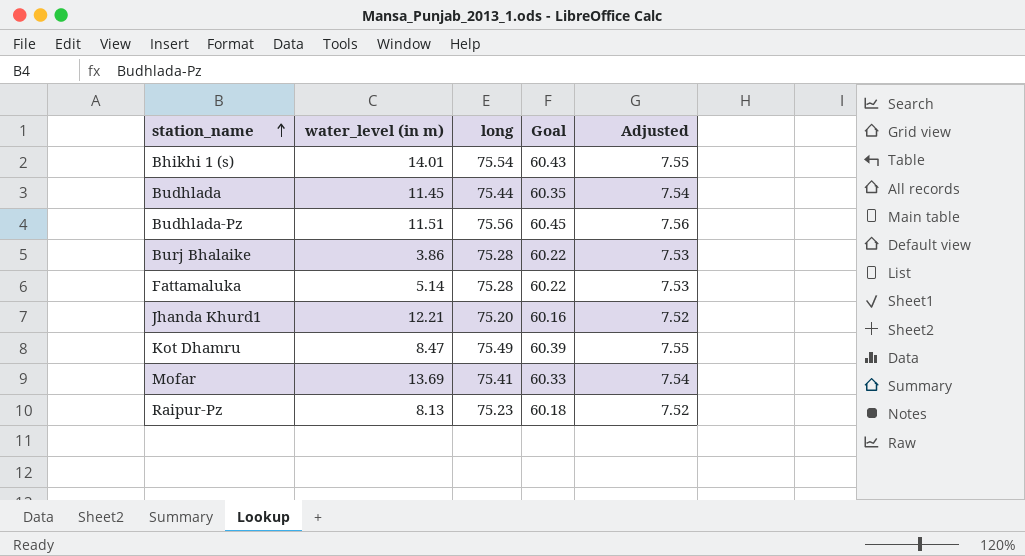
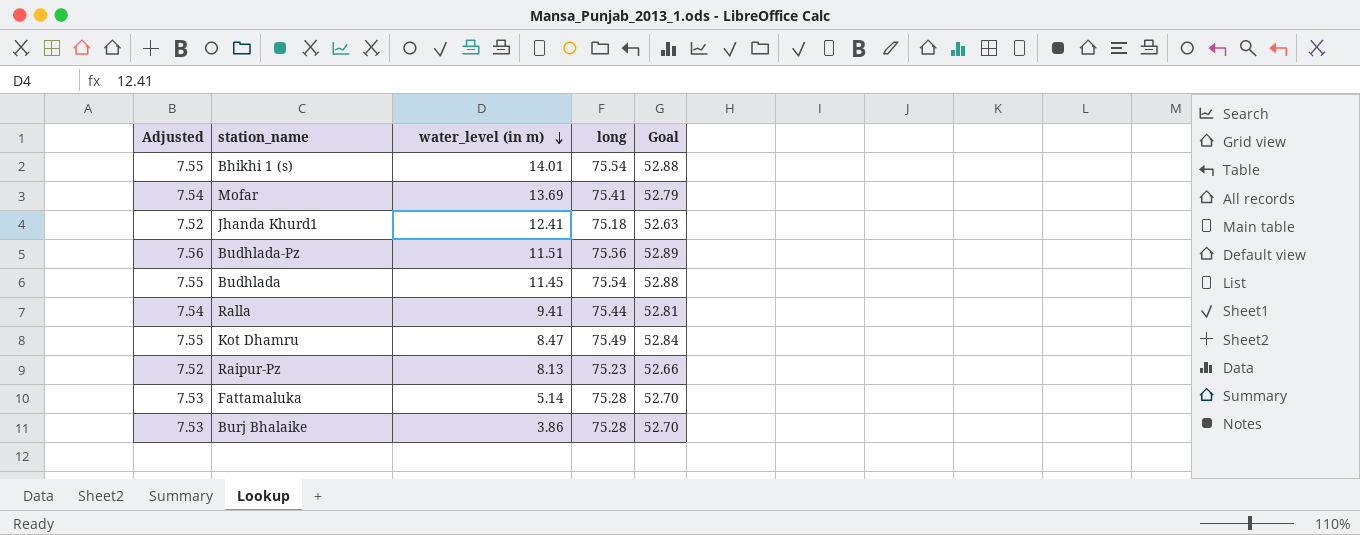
row order: station_name ascending -> water_level (in m) descending
column Adjusted | position: 5 -> 1
column Goal | formula: [long] * 0.8 -> [long] * 0.7
Jhanda Khurd1 | water_level (in m): 12.21 -> 12.41
Jhanda Khurd1 | long: 75.20 -> 75.18
Budhlada | Adjusted: 7.54 -> 7.55
Budhlada | long: 75.44 -> 75.54
row Ralla: none -> 7.54 | 9.41 | 75.44 | 52.81

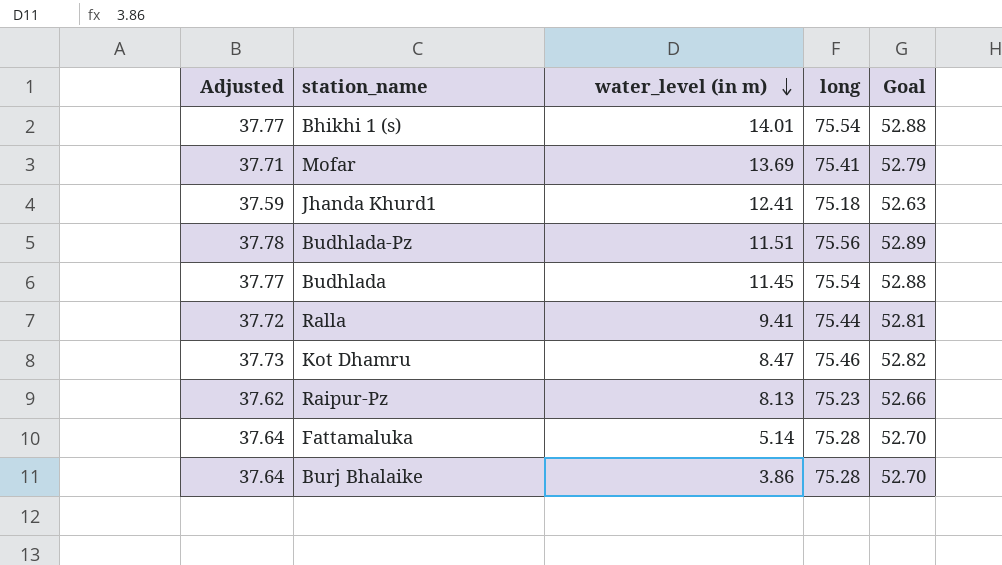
column Adjusted | formula: [long] * 0.1 -> [long] * 0.5
Kot Dhamru | long: 75.49 -> 75.46
Kot Dhamru | Goal: 52.84 -> 52.82

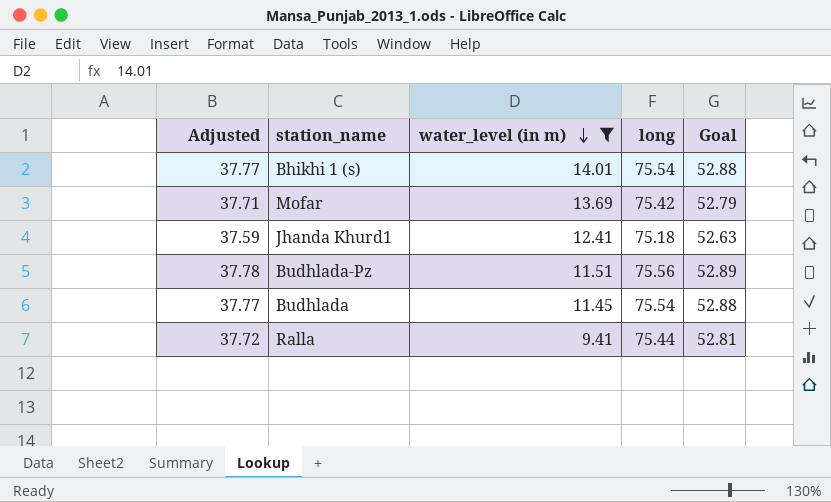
filter: none -> water_level (in m) >= 9.41
Mofar | long: 75.41 -> 75.42

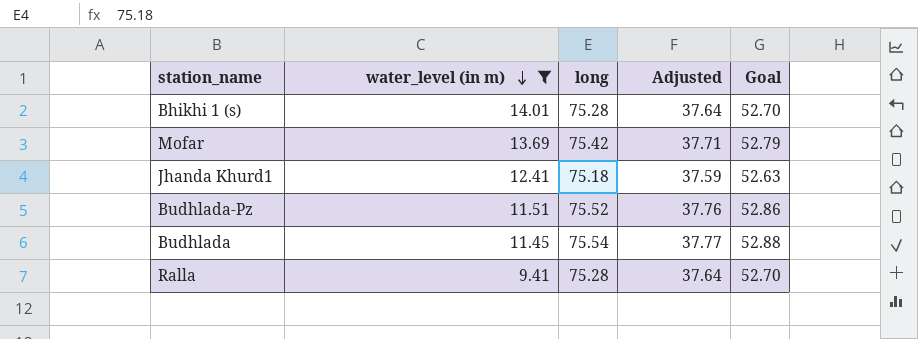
column Adjusted | position: 1 -> 4
Bhikhi 1 (s) | long: 75.54 -> 75.28
Bhikhi 1 (s) | Adjusted: 37.77 -> 37.64
Bhikhi 1 (s) | Goal: 52.88 -> 52.70
Budhlada-Pz | long: 75.56 -> 75.52
Budhlada-Pz | Adjusted: 37.78 -> 37.76
Budhlada-Pz | Goal: 52.89 -> 52.86
Ralla | long: 75.44 -> 75.28
Ralla | Adjusted: 37.72 -> 37.64
Ralla | Goal: 52.81 -> 52.70

